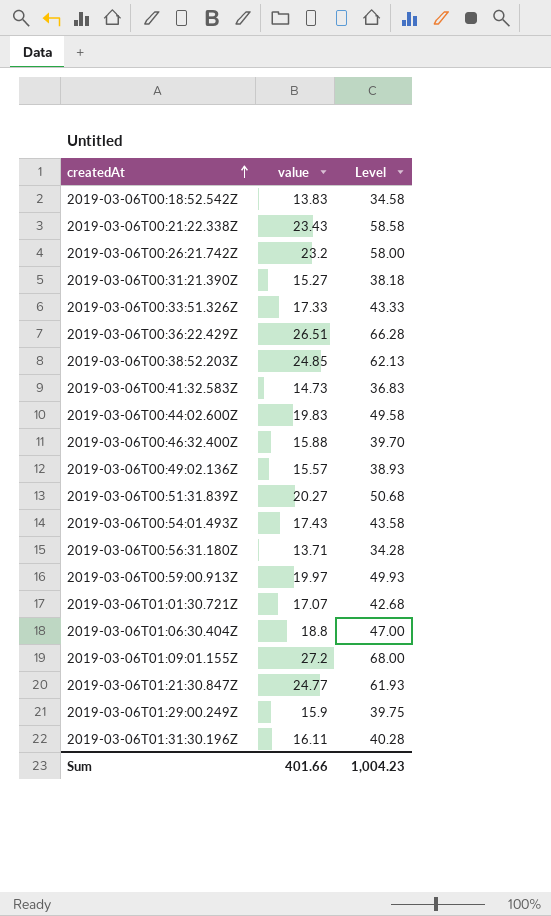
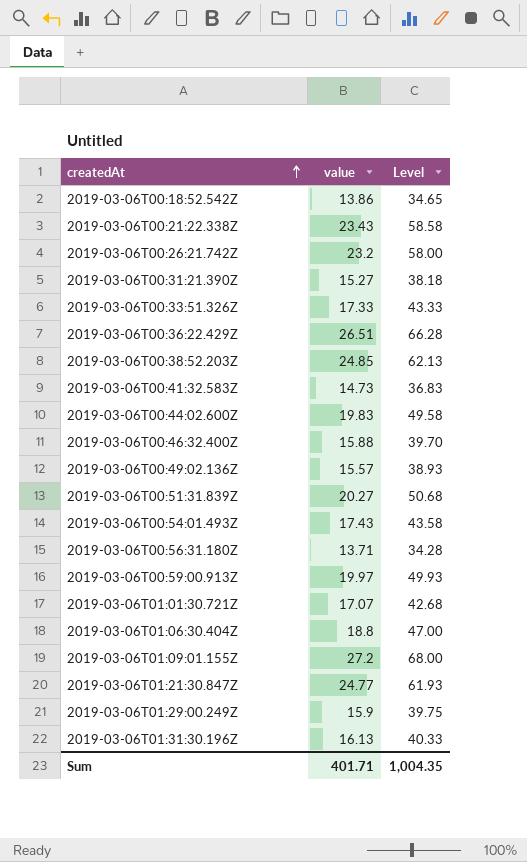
2019-03-06T00:18:52.542Z | value: 13.83 -> 13.86
2019-03-06T00:18:52.542Z | Level: 34.58 -> 34.65
2019-03-06T01:31:30.196Z | value: 16.11 -> 16.13
2019-03-06T01:31:30.196Z | Level: 40.28 -> 40.33
Sum | value: 401.66 -> 401.71
Sum | Level: 1,004.23 -> 1,004.35

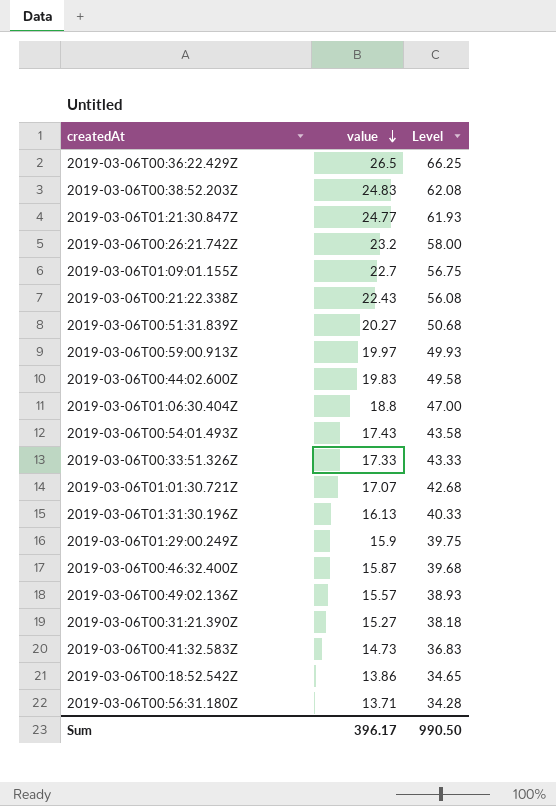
row order: createdAt ascending -> value descending
2019-03-06T00:36:22.429Z | value: 26.51 -> 26.5
2019-03-06T00:36:22.429Z | Level: 66.28 -> 66.25
2019-03-06T00:38:52.203Z | value: 24.85 -> 24.83
2019-03-06T00:38:52.203Z | Level: 62.13 -> 62.08
2019-03-06T01:09:01.155Z | value: 27.2 -> 22.7
2019-03-06T01:09:01.155Z | Level: 68.00 -> 56.75
2019-03-06T00:21:22.338Z | value: 23.43 -> 22.43
2019-03-06T00:21:22.338Z | Level: 58.58 -> 56.08
2019-03-06T00:46:32.400Z | value: 15.88 -> 15.87
2019-03-06T00:46:32.400Z | Level: 39.70 -> 39.68
Sum | value: 401.71 -> 396.17
Sum | Level: 1,004.35 -> 990.50

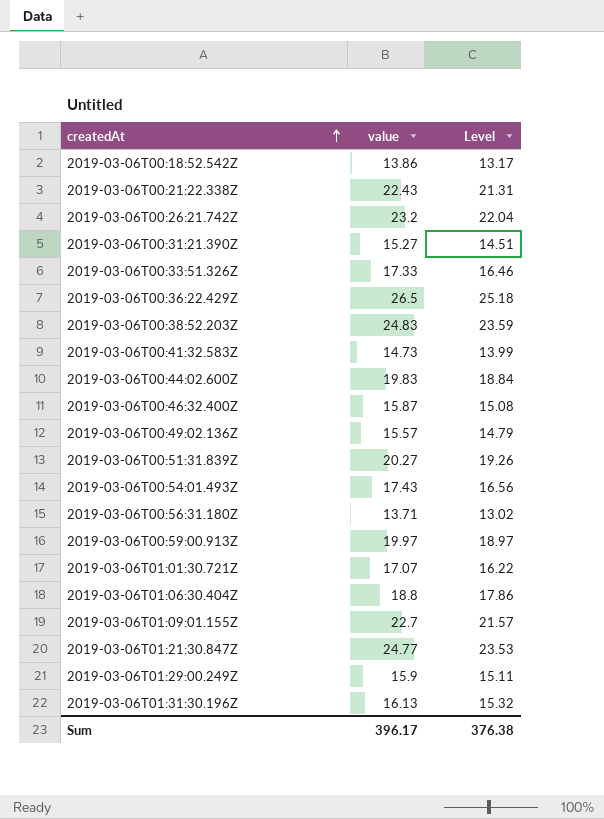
row order: value descending -> createdAt ascending
column Level | formula: [value] * 2.5 -> [value] * 0.95
Sum | Level: 990.50 -> 376.38

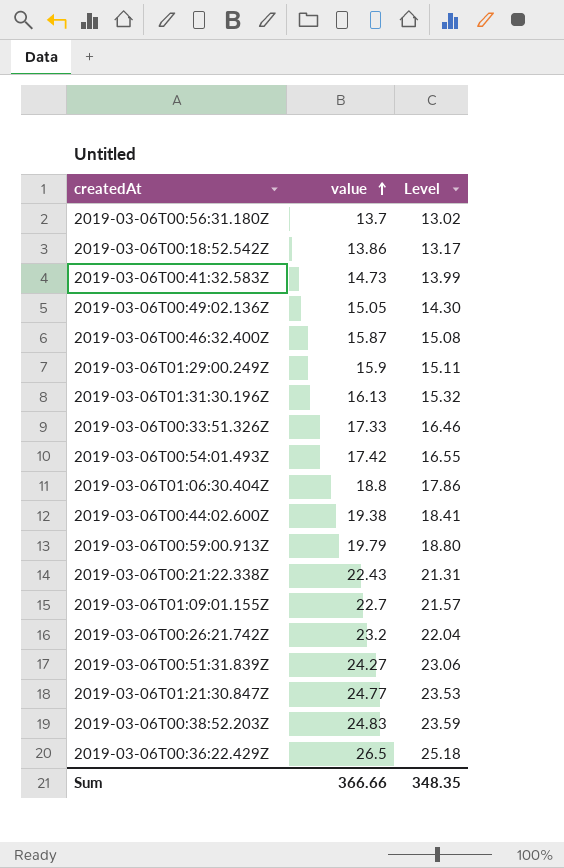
row order: createdAt ascending -> value ascending
row 2019-03-06T00:31:21.390Z: 15.27 | 14.51 -> none
row 2019-03-06T01:01:30.721Z: 17.07 | 16.22 -> none
2019-03-06T00:56:31.180Z | value: 13.71 -> 13.7
2019-03-06T00:49:02.136Z | value: 15.57 -> 15.05
2019-03-06T00:49:02.136Z | Level: 14.79 -> 14.30
2019-03-06T00:54:01.493Z | value: 17.43 -> 17.42
2019-03-06T00:54:01.493Z | Level: 16.56 -> 16.55
2019-03-06T00:44:02.600Z | value: 19.83 -> 19.38
2019-03-06T00:44:02.600Z | Level: 18.84 -> 18.41
2019-03-06T00:59:00.913Z | value: 19.97 -> 19.79
2019-03-06T00:59:00.913Z | Level: 18.97 -> 18.80
2019-03-06T00:51:31.839Z | value: 20.27 -> 24.27
2019-03-06T00:51:31.839Z | Level: 19.26 -> 23.06
Sum | value: 396.17 -> 366.66
Sum | Level: 376.38 -> 348.35

